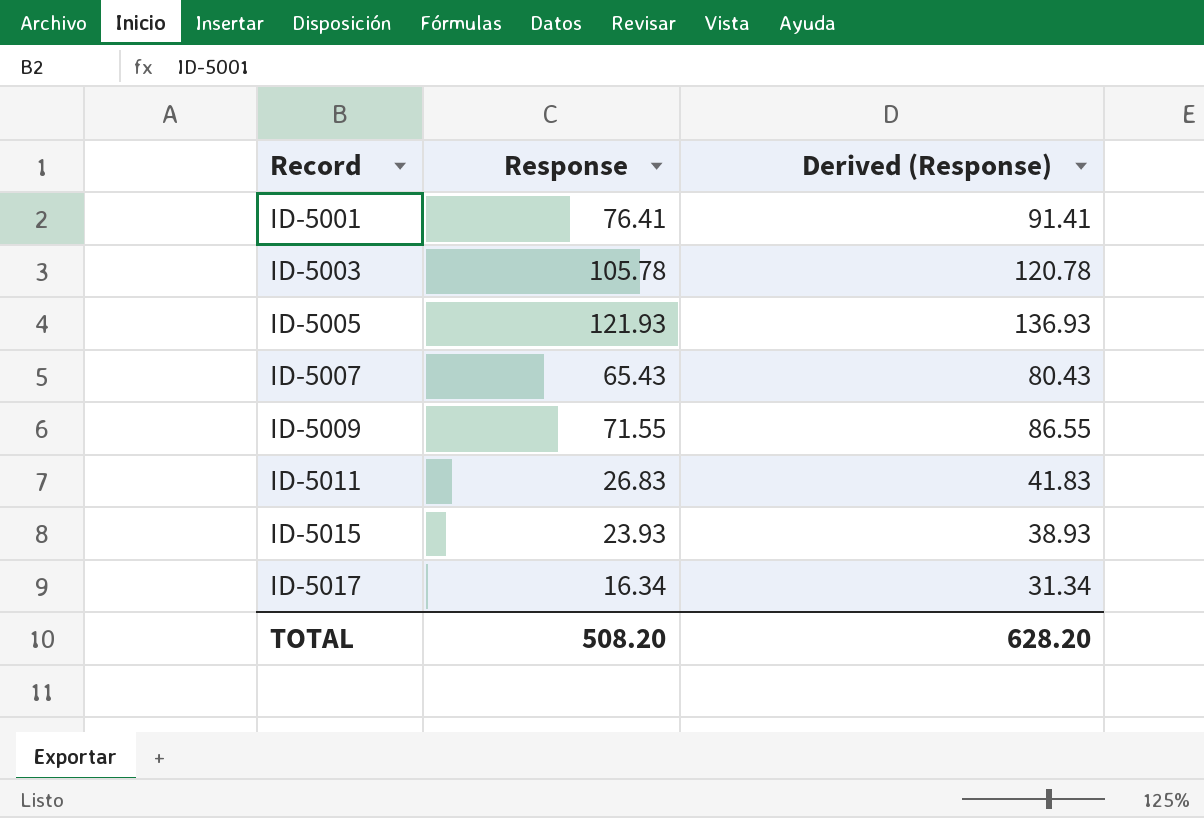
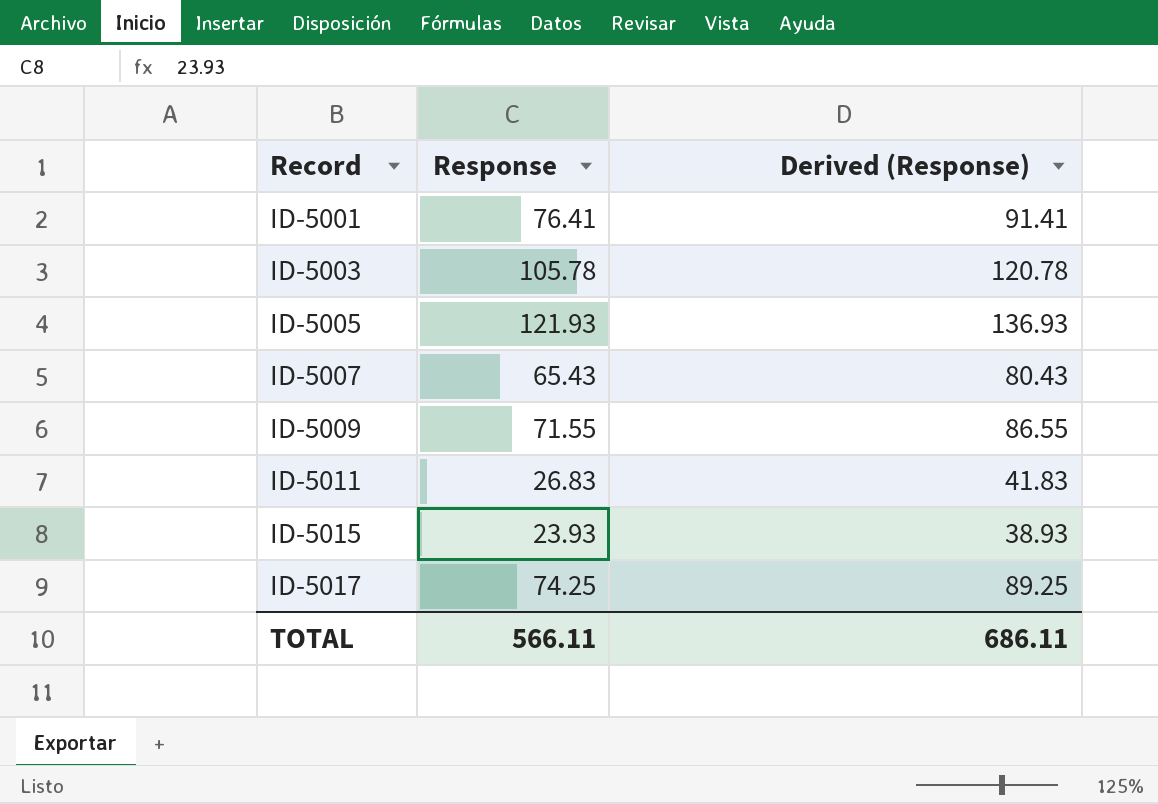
ID-5017 | Response: 16.34 -> 74.25
ID-5017 | Derived (Response): 31.34 -> 89.25
TOTAL | Response: 508.20 -> 566.11
TOTAL | Derived (Response): 628.20 -> 686.11

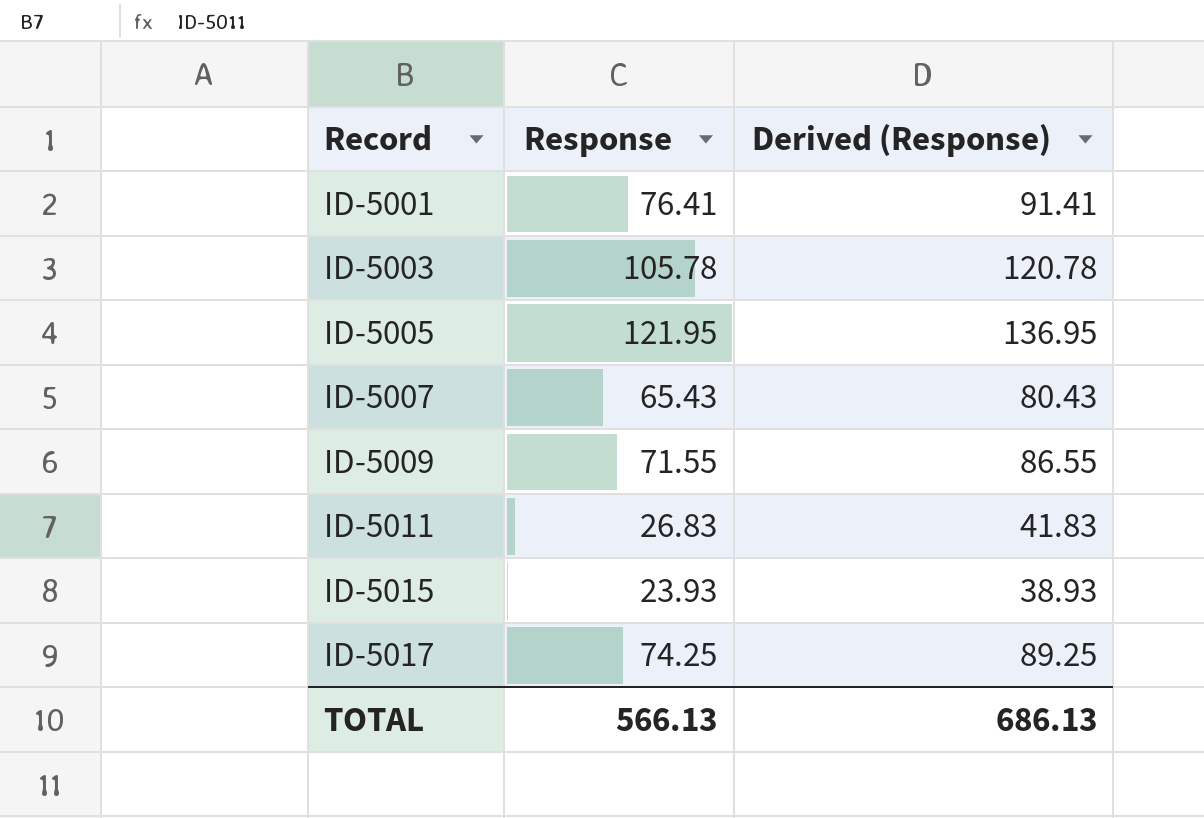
ID-5005 | Response: 121.93 -> 121.95
ID-5005 | Derived (Response): 136.93 -> 136.95
TOTAL | Response: 566.11 -> 566.13
TOTAL | Derived (Response): 686.11 -> 686.13

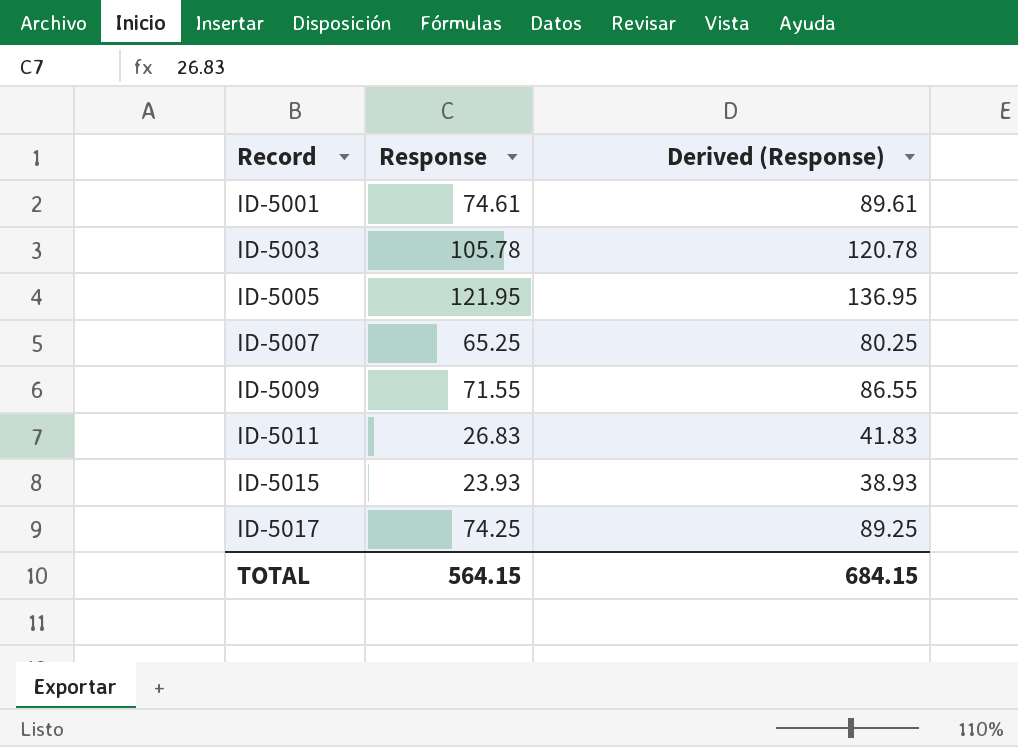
ID-5001 | Response: 76.41 -> 74.61
ID-5001 | Derived (Response): 91.41 -> 89.61
ID-5007 | Response: 65.43 -> 65.25
ID-5007 | Derived (Response): 80.43 -> 80.25
TOTAL | Response: 566.13 -> 564.15
TOTAL | Derived (Response): 686.13 -> 684.15

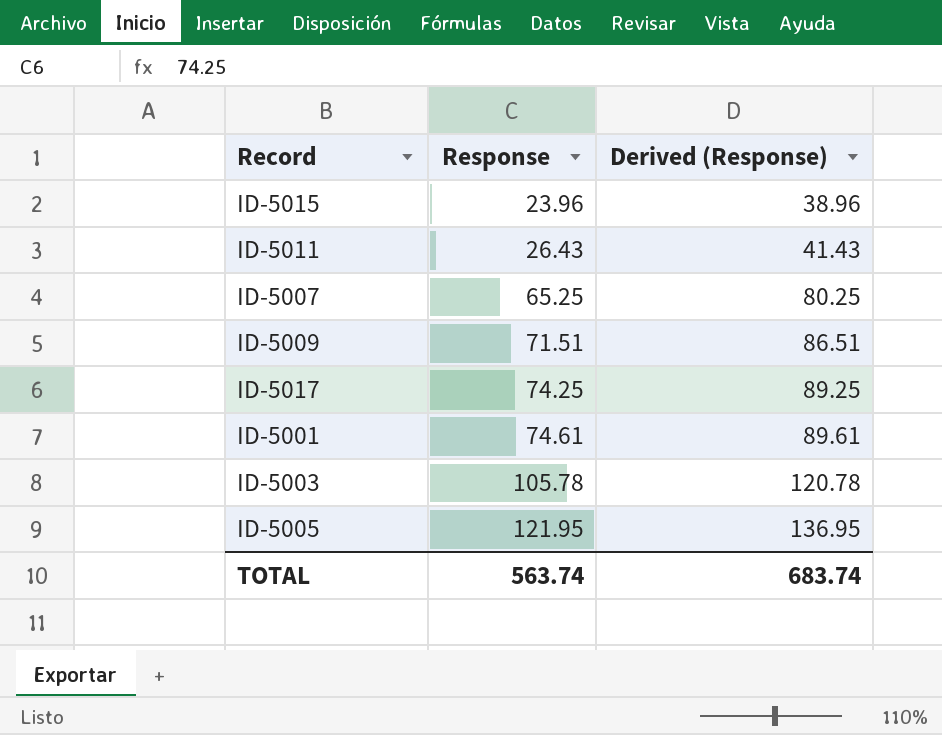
row order: Record ascending -> Response ascending
ID-5015 | Response: 23.93 -> 23.96
ID-5015 | Derived (Response): 38.93 -> 38.96
ID-5011 | Response: 26.83 -> 26.43
ID-5011 | Derived (Response): 41.83 -> 41.43
ID-5009 | Response: 71.55 -> 71.51
ID-5009 | Derived (Response): 86.55 -> 86.51
TOTAL | Response: 564.15 -> 563.74
TOTAL | Derived (Response): 684.15 -> 683.74

